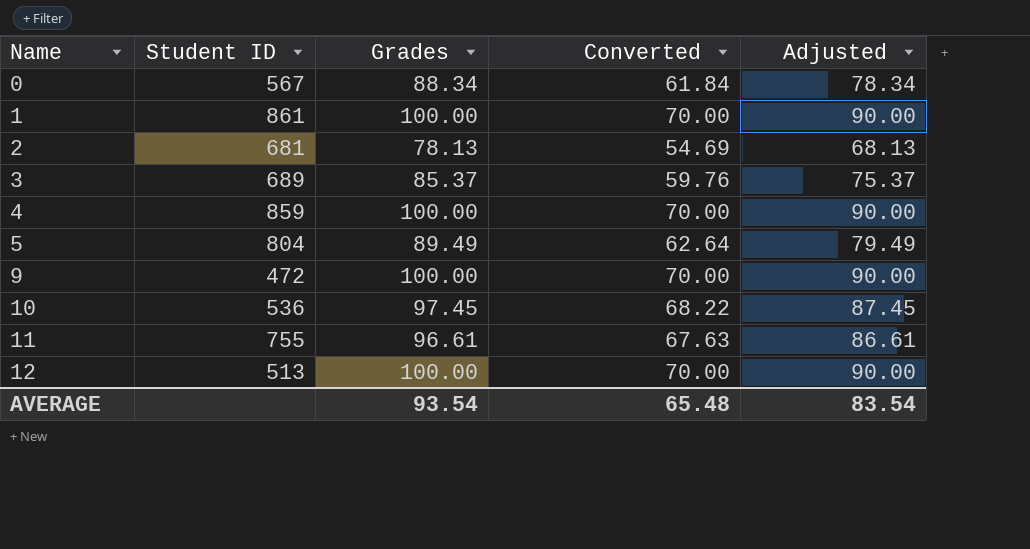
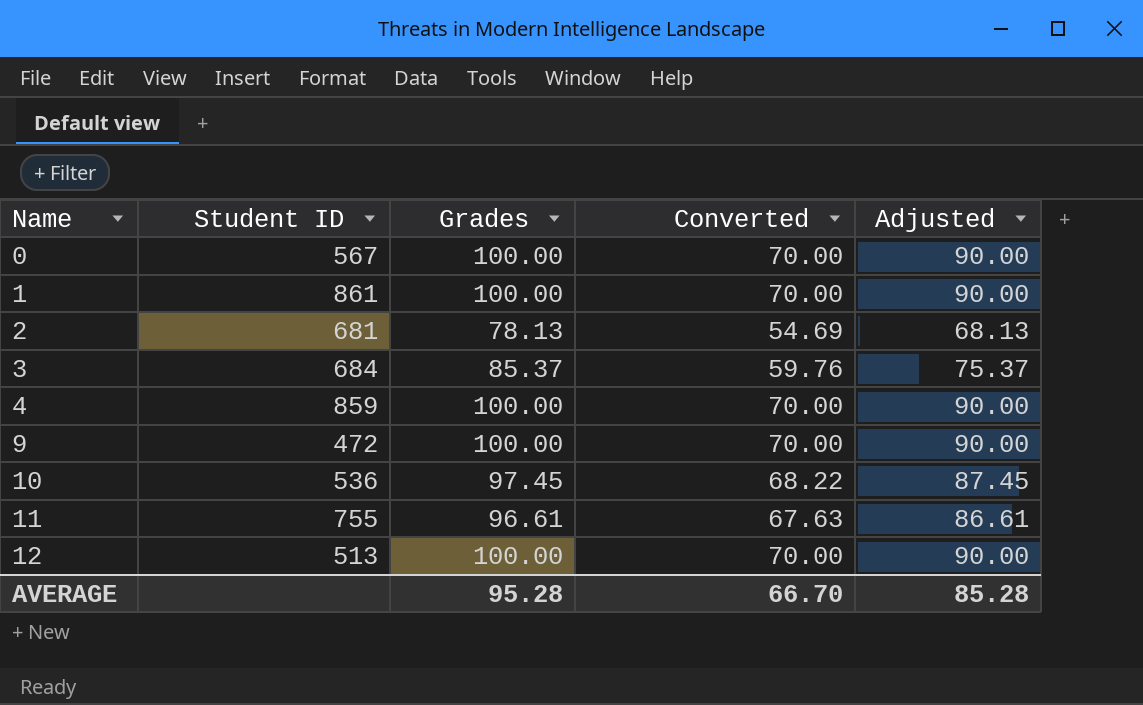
row 5: 804 | 89.49 | 62.64 | 79.49 -> none
0 | Grades: 88.34 -> 100.00
0 | Converted: 61.84 -> 70.00
0 | Adjusted: 78.34 -> 90.00
3 | Student ID: 689 -> 684
AVERAGE | Grades: 93.54 -> 95.28
AVERAGE | Converted: 65.48 -> 66.70
AVERAGE | Adjusted: 83.54 -> 85.28

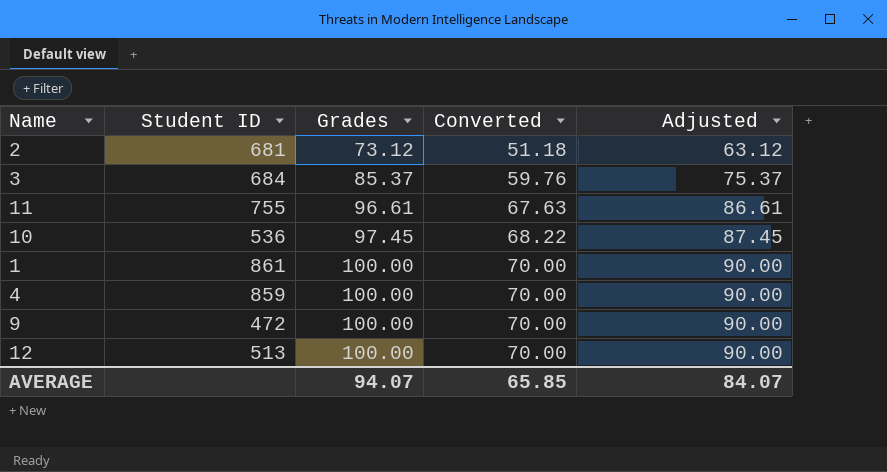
row order: Name ascending -> Grades ascending
row 0: 567 | 100.00 | 70.00 | 90.00 -> none
2 | Grades: 78.13 -> 73.12
2 | Converted: 54.69 -> 51.18
2 | Adjusted: 68.13 -> 63.12
AVERAGE | Grades: 95.28 -> 94.07
AVERAGE | Converted: 66.70 -> 65.85
AVERAGE | Adjusted: 85.28 -> 84.07

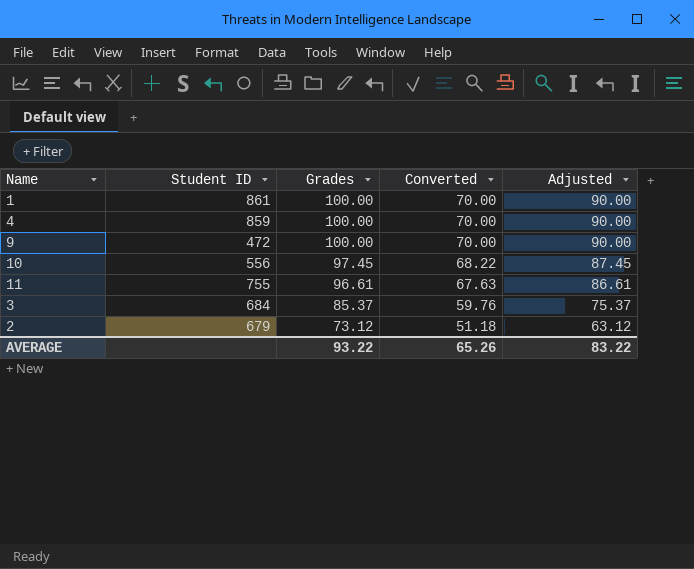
row order: Grades ascending -> Grades descending
row 12: 513 | 100.00 | 70.00 | 90.00 -> none
10 | Student ID: 536 -> 556
2 | Student ID: 681 -> 679
AVERAGE | Grades: 94.07 -> 93.22
AVERAGE | Converted: 65.85 -> 65.26
AVERAGE | Adjusted: 84.07 -> 83.22

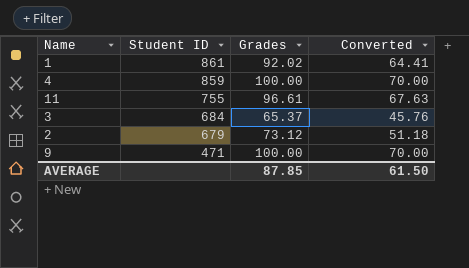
row order: Grades descending -> Student ID descending
column Adjusted | formula: [Grades] - 10 -> none
row 10: 556 | 97.45 | 68.22 | 87.45 -> none
1 | Grades: 100.00 -> 92.02
1 | Converted: 70.00 -> 64.41
3 | Grades: 85.37 -> 65.37
3 | Converted: 59.76 -> 45.76
9 | Student ID: 472 -> 471
AVERAGE | Grades: 93.22 -> 87.85
AVERAGE | Converted: 65.26 -> 61.50

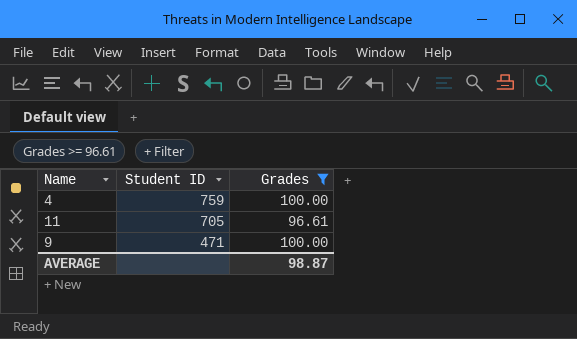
filter: none -> Grades >= 96.61
column Converted | formula: [Grades] * 0.7 -> none
4 | Student ID: 859 -> 759
11 | Student ID: 755 -> 705
AVERAGE | Grades: 87.85 -> 98.87

